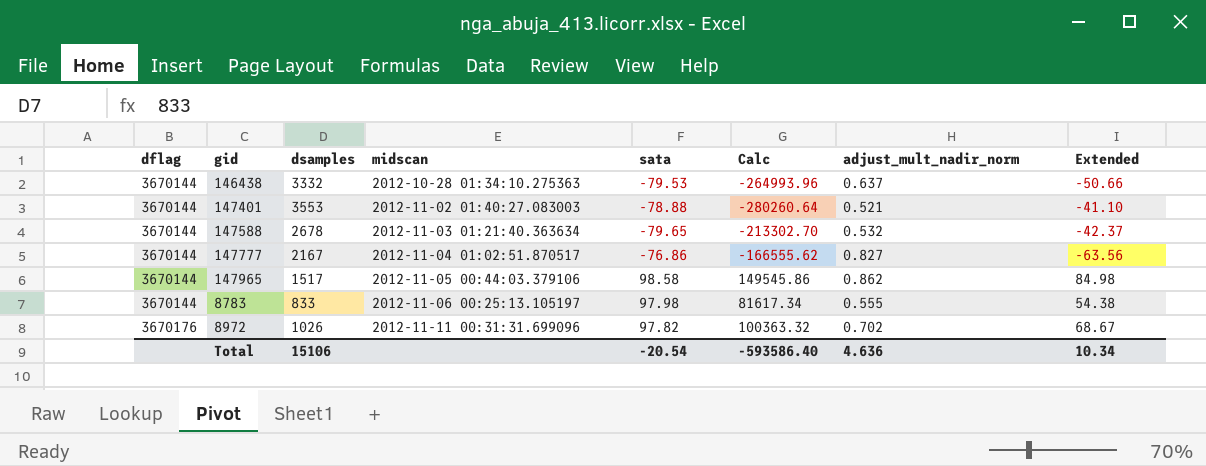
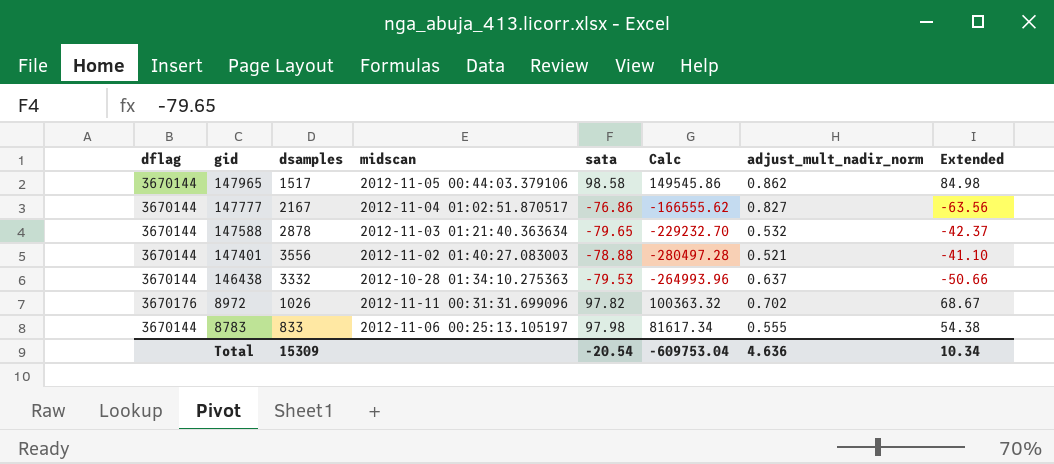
row order: dflag ascending -> gid descending
147588 | dsamples: 2678 -> 2878
147588 | Calc: -213302.70 -> -229232.70
147401 | dsamples: 3553 -> 3556
147401 | Calc: -280260.64 -> -280497.28
Total | dsamples: 15106 -> 15309
Total | Calc: -593586.40 -> -609753.04

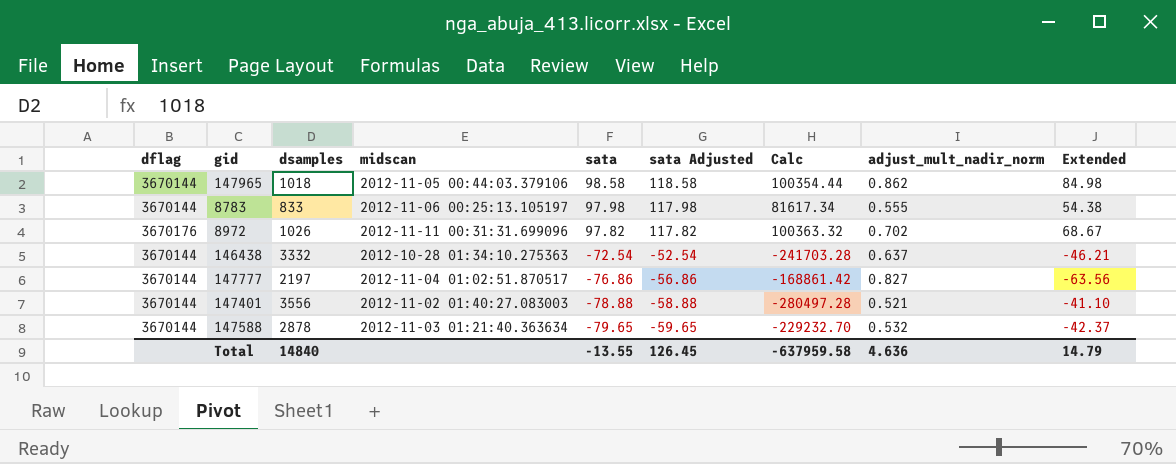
row order: gid descending -> sata descending
column sata Adjusted | formula: none -> [sata] + 20
147965 | dsamples: 1517 -> 1018
147965 | Calc: 149545.86 -> 100354.44
146438 | sata: -79.53 -> -72.54
146438 | Calc: -264993.96 -> -241703.28
146438 | Extended: -50.66 -> -46.21
147777 | dsamples: 2167 -> 2197
147777 | Calc: -166555.62 -> -168861.42
Total | dsamples: 15309 -> 14840
Total | sata: -20.54 -> -13.55
Total | Calc: -609753.04 -> -637959.58
Total | Extended: 10.34 -> 14.79

